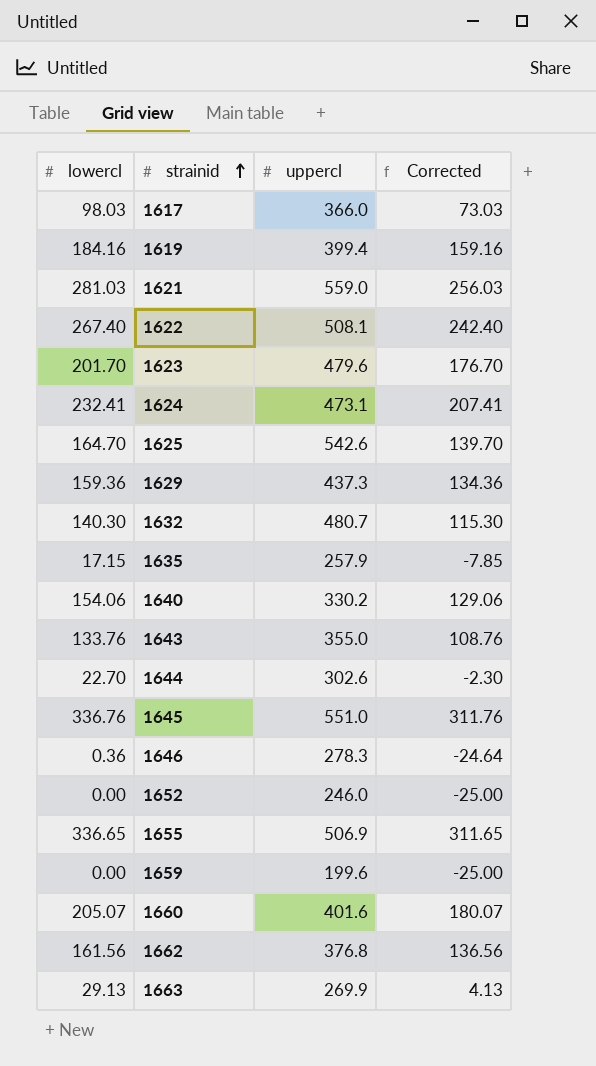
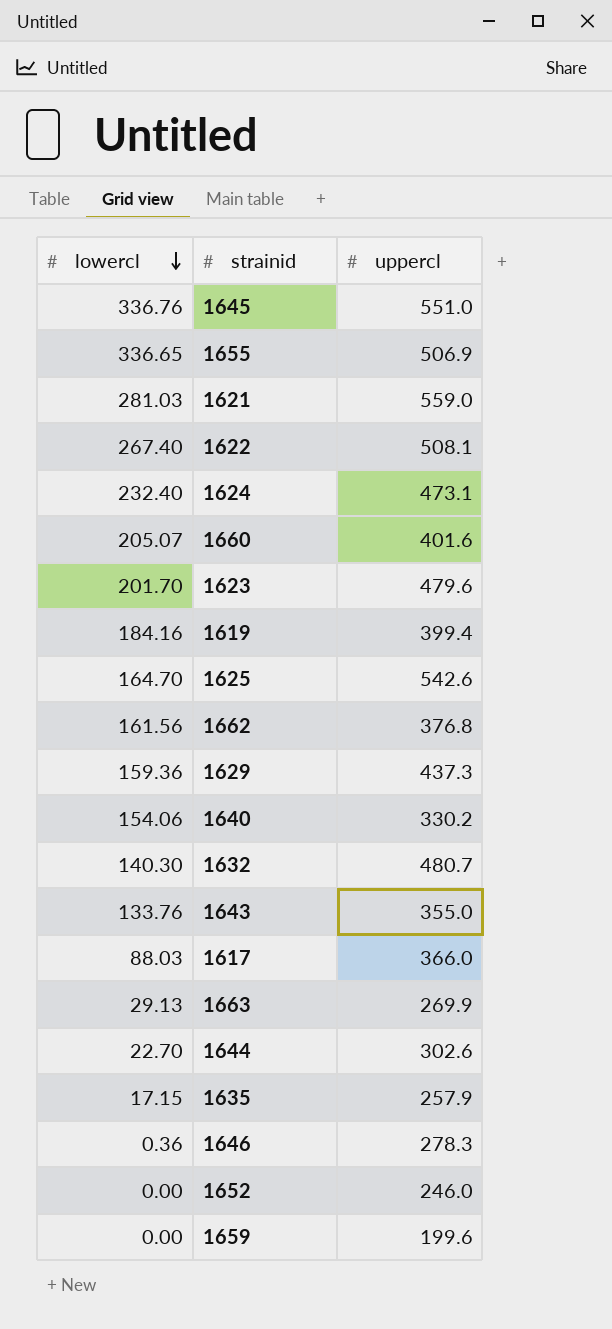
row order: strainid ascending -> lowercl descending
column Corrected | formula: [lowercl] - 25 -> none
1624 | lowercl: 232.41 -> 232.40
1617 | lowercl: 98.03 -> 88.03

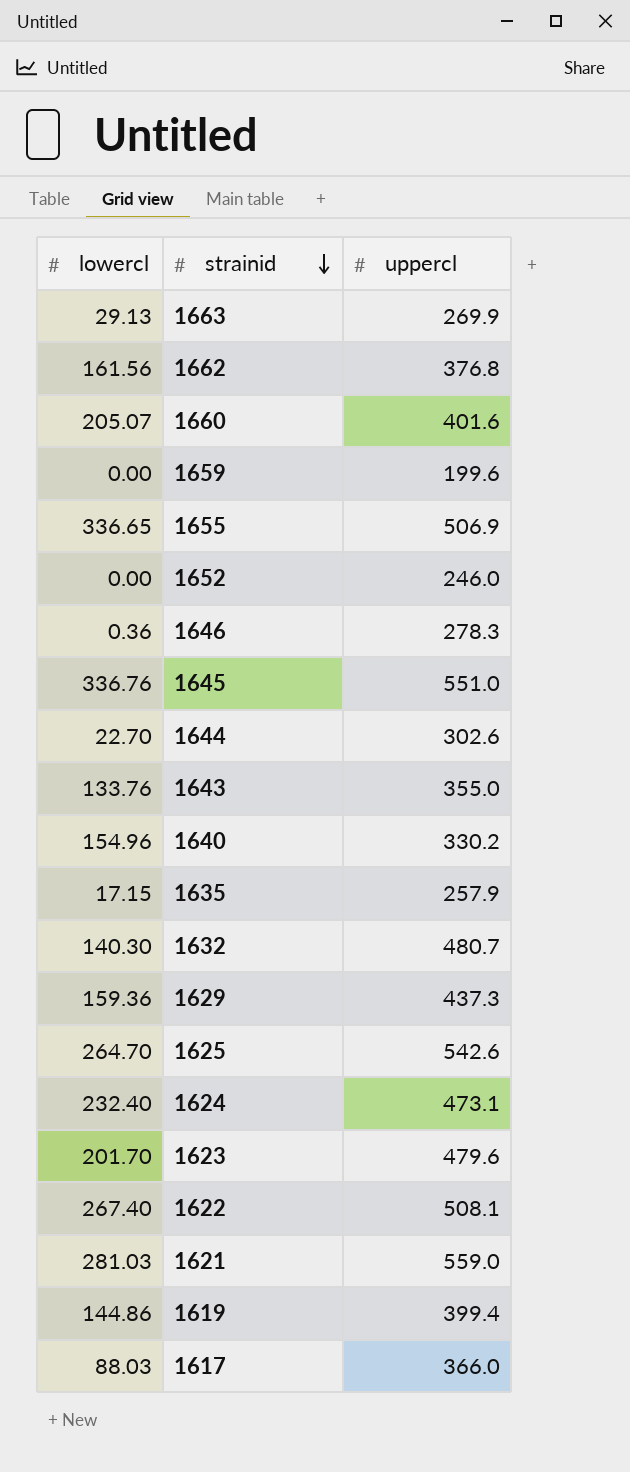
row order: lowercl descending -> strainid descending
1640 | lowercl: 154.06 -> 154.96
1625 | lowercl: 164.70 -> 264.70
1619 | lowercl: 184.16 -> 144.86

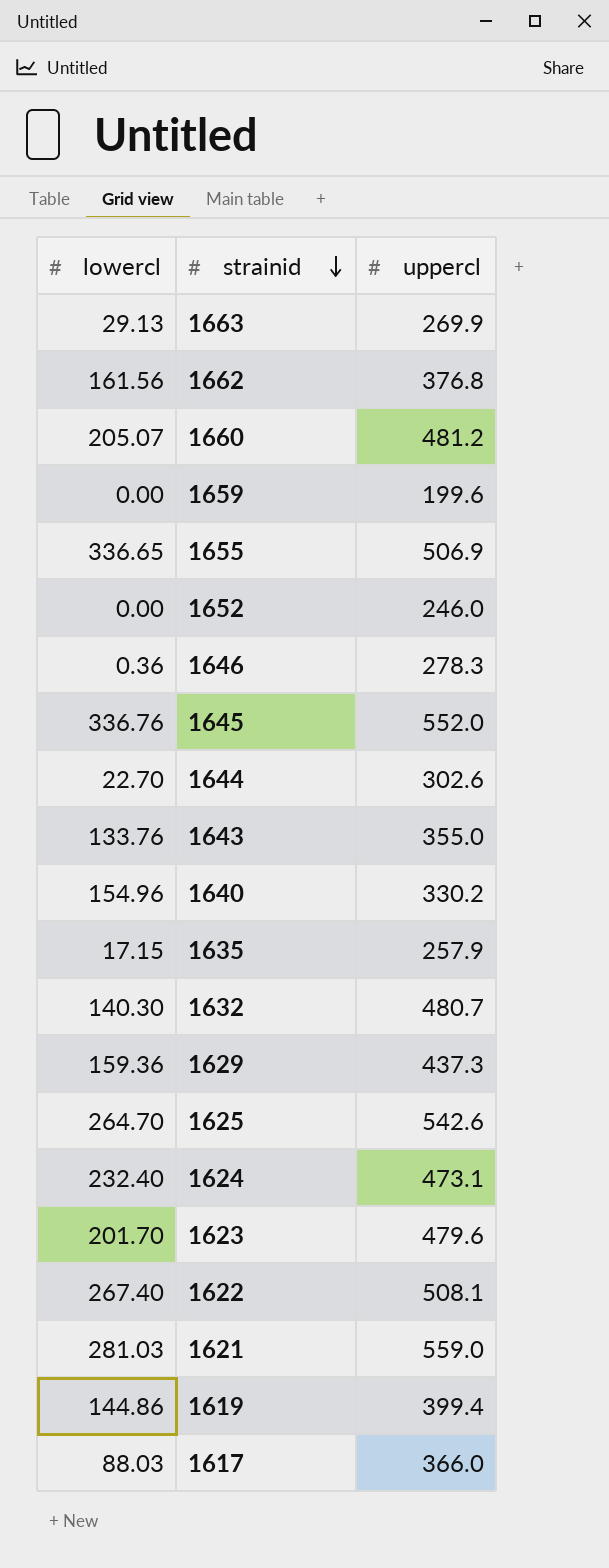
1660 | uppercl: 401.6 -> 481.2
1645 | uppercl: 551.0 -> 552.0

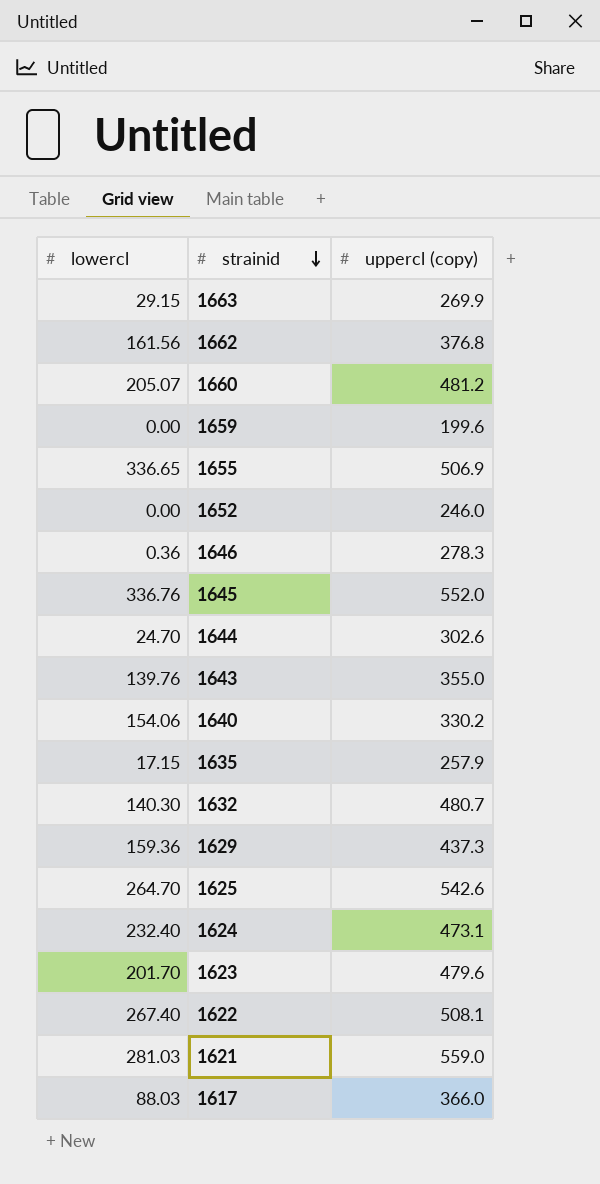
column name: uppercl -> uppercl (copy)
row 1619: 144.86 | 399.4 -> none
1663 | lowercl: 29.13 -> 29.15
1644 | lowercl: 22.70 -> 24.70
1643 | lowercl: 133.76 -> 139.76
1640 | lowercl: 154.96 -> 154.06

